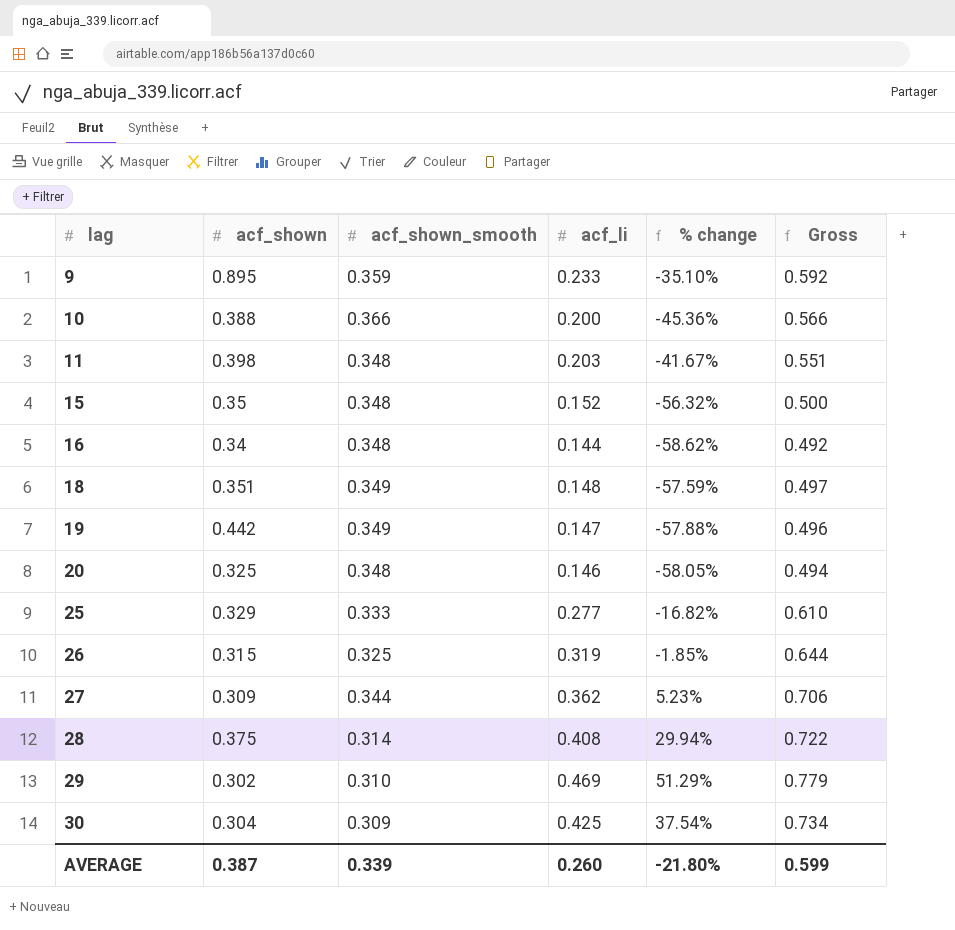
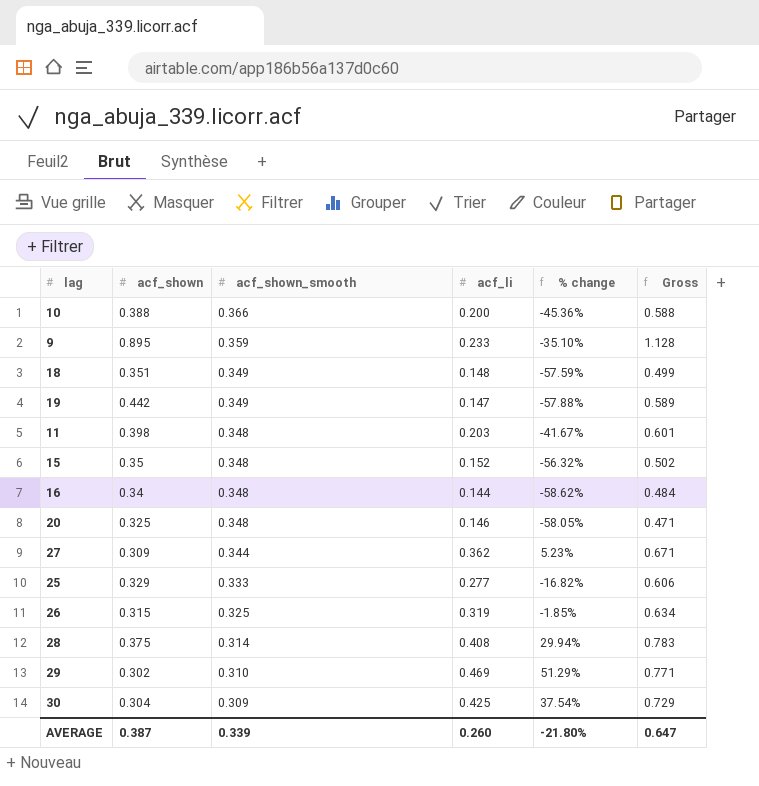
row order: lag ascending -> acf_shown_smooth descending
column Gross | formula: [acf_shown_smooth] + [acf_li] -> [acf_shown] + [acf_li]
AVERAGE | Gross: 0.599 -> 0.647

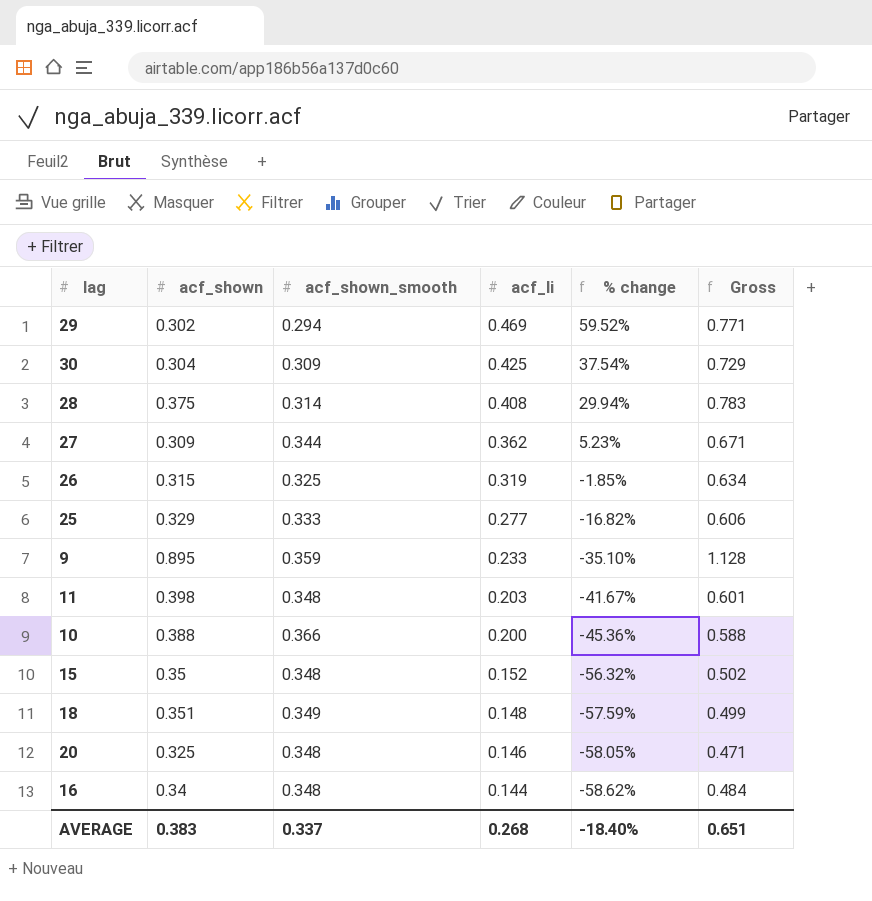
row order: acf_shown_smooth descending -> acf_li descending
row 19: 0.442 | 0.349 | 0.147 | -57.88% | 0.589 -> none
29 | acf_shown_smooth: 0.310 -> 0.294
29 | % change: 51.29% -> 59.52%
AVERAGE | acf_shown: 0.387 -> 0.383
AVERAGE | acf_shown_smooth: 0.339 -> 0.337
AVERAGE | acf_li: 0.260 -> 0.268
AVERAGE | % change: -21.80% -> -18.40%
AVERAGE | Gross: 0.647 -> 0.651

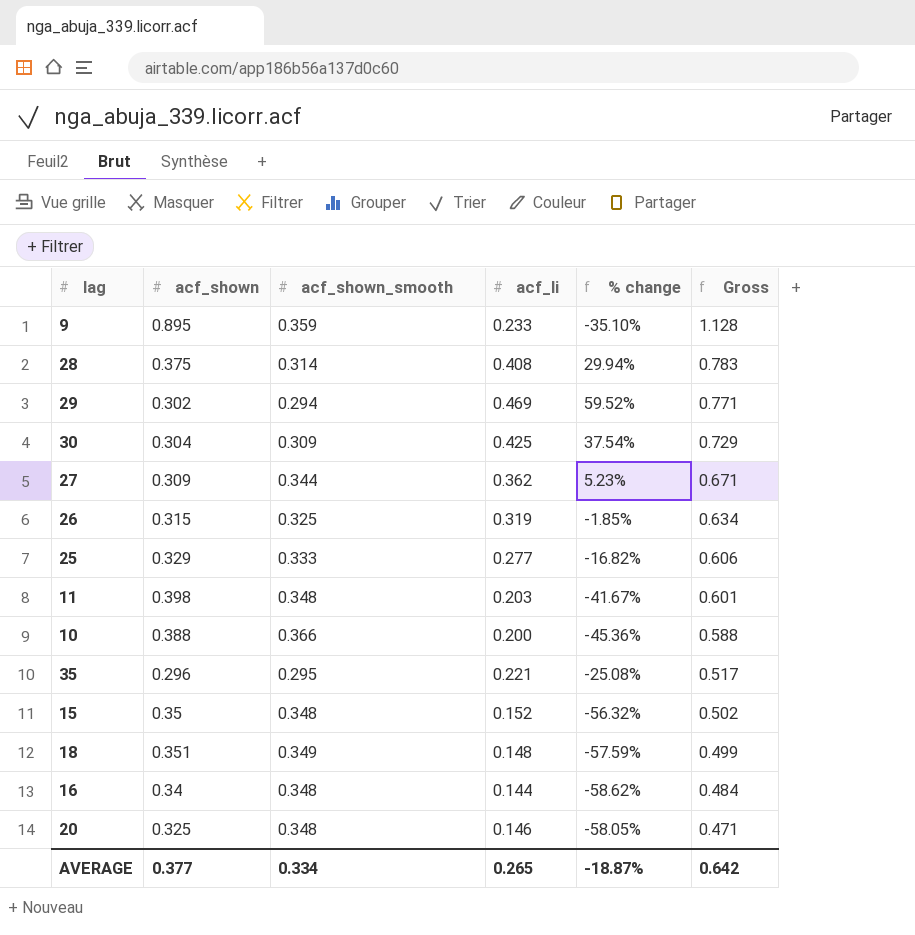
row order: acf_li descending -> Gross descending
row 35: none -> 0.296 | 0.295 | 0.221 | -25.08% | 0.517
AVERAGE | acf_shown: 0.383 -> 0.377
AVERAGE | acf_shown_smooth: 0.337 -> 0.334
AVERAGE | acf_li: 0.268 -> 0.265
AVERAGE | % change: -18.40% -> -18.87%
AVERAGE | Gross: 0.651 -> 0.642

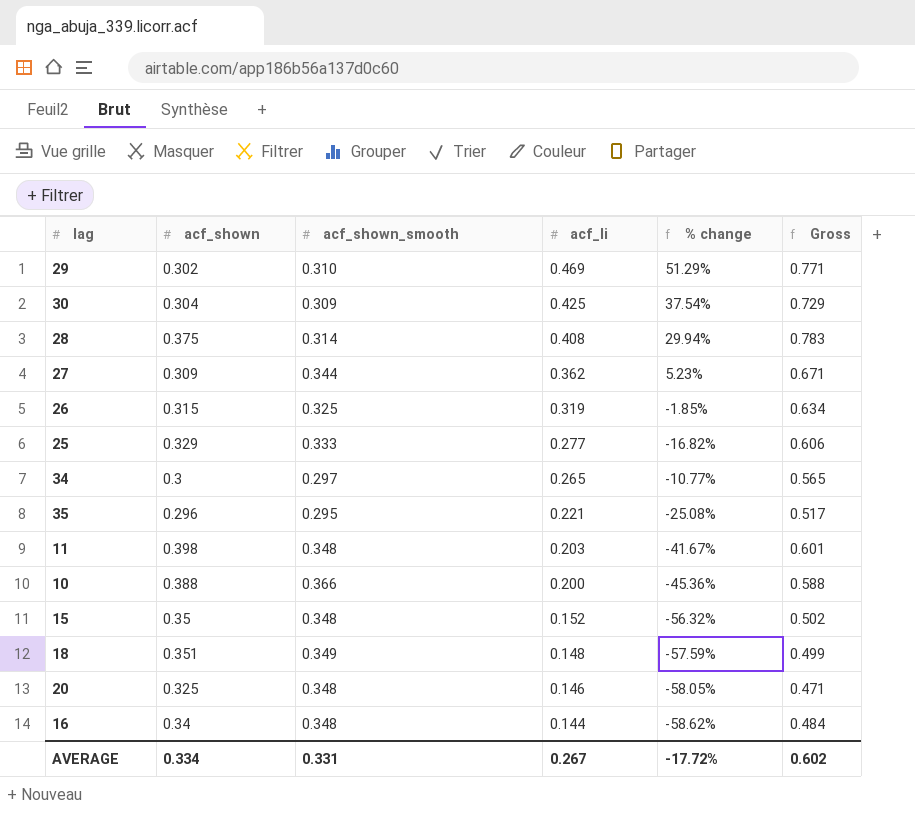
row order: Gross descending -> acf_li descending
row 9: 0.895 | 0.359 | 0.233 | -35.10% | 1.128 -> none
29 | acf_shown_smooth: 0.294 -> 0.310
29 | % change: 59.52% -> 51.29%
row 34: none -> 0.3 | 0.297 | 0.265 | -10.77% | 0.565
AVERAGE | acf_shown: 0.377 -> 0.334
AVERAGE | acf_shown_smooth: 0.334 -> 0.331
AVERAGE | acf_li: 0.265 -> 0.267
AVERAGE | % change: -18.87% -> -17.72%
AVERAGE | Gross: 0.642 -> 0.602

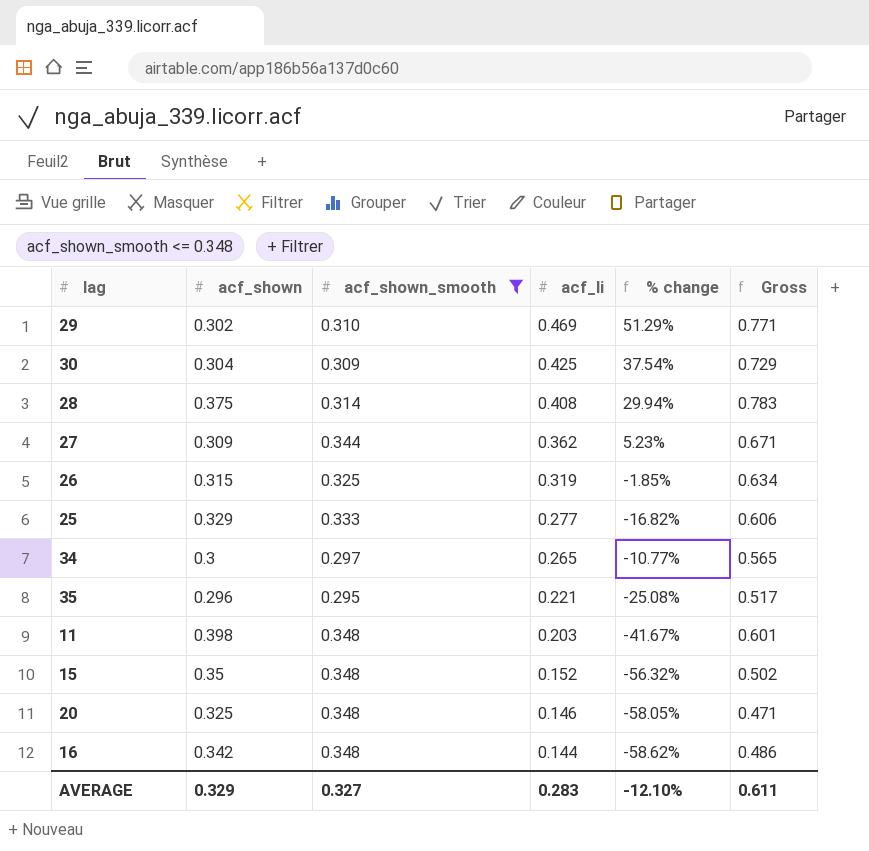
filter: none -> acf_shown_smooth <= 0.348
16 | acf_shown: 0.34 -> 0.342
16 | Gross: 0.484 -> 0.486
AVERAGE | acf_shown: 0.334 -> 0.329
AVERAGE | acf_shown_smooth: 0.331 -> 0.327
AVERAGE | acf_li: 0.267 -> 0.283
AVERAGE | % change: -17.72% -> -12.10%
AVERAGE | Gross: 0.602 -> 0.611

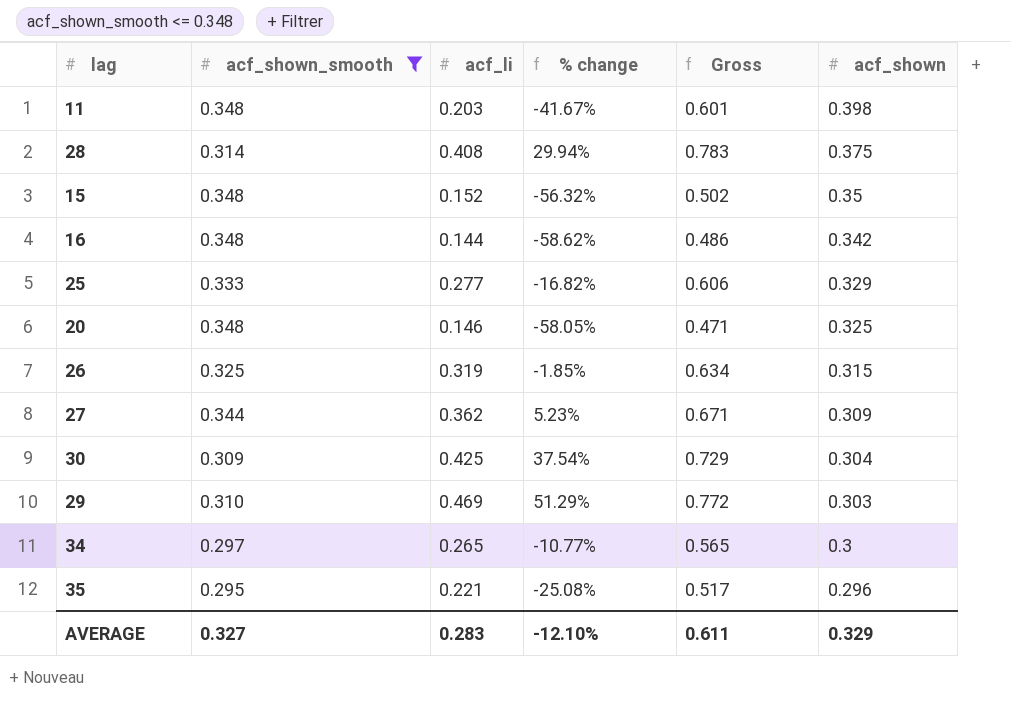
row order: acf_li descending -> acf_shown descending
column acf_shown | position: 2 -> 6
29 | Gross: 0.771 -> 0.772
29 | acf_shown: 0.302 -> 0.303

